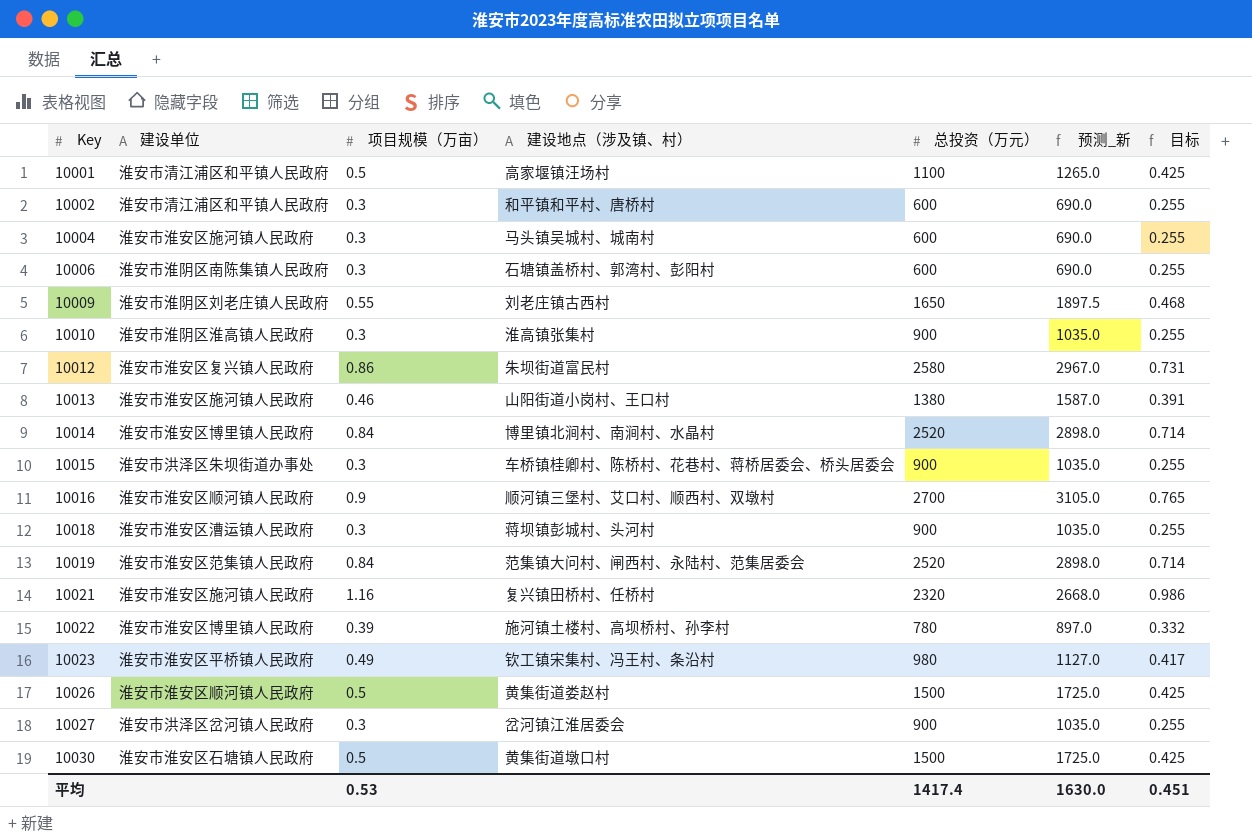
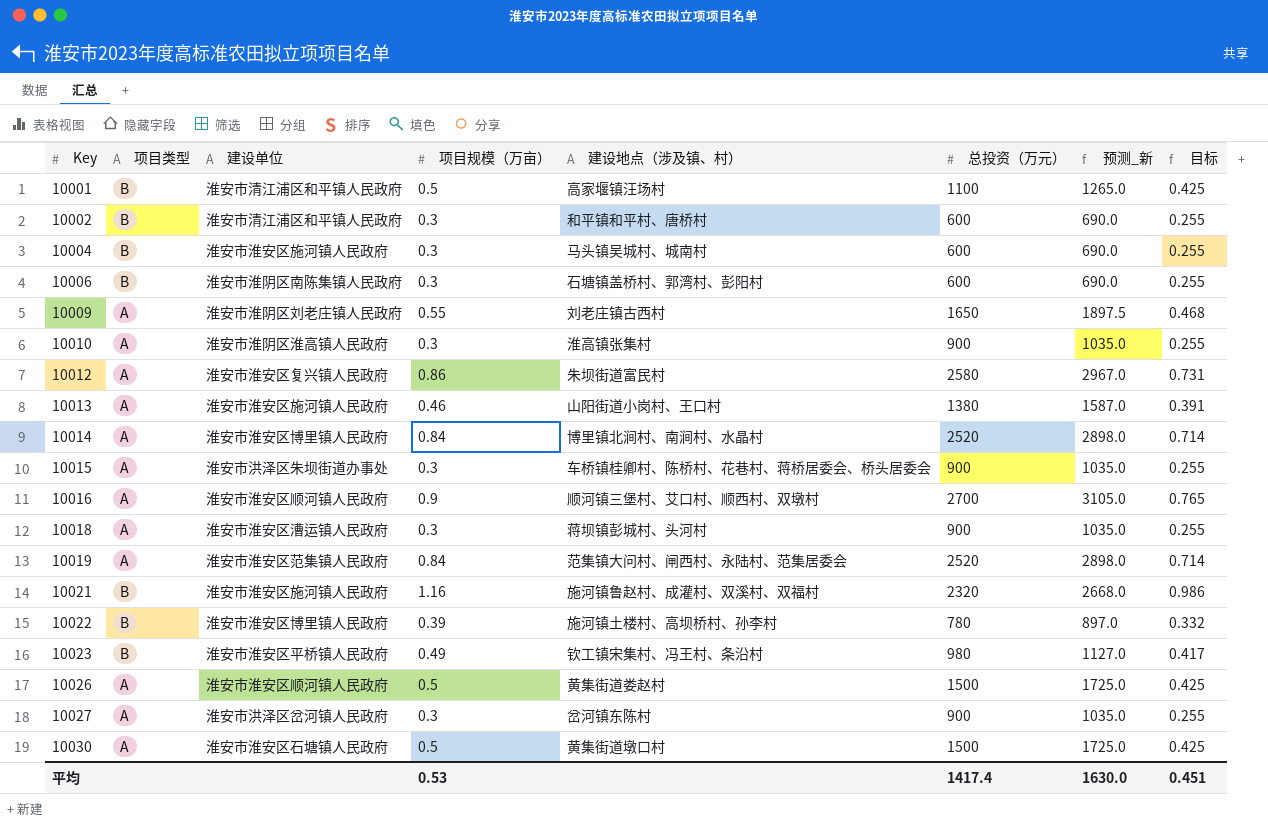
column 项目类型 | position: none -> 2
10021 | 建设地点（涉及镇、村）: 复兴镇田桥村、任桥村 -> 施河镇鲁赵村、成灌村、双溪村、双福村
10027 | 建设地点（涉及镇、村）: 岔河镇江淮居委会 -> 岔河镇东陈村

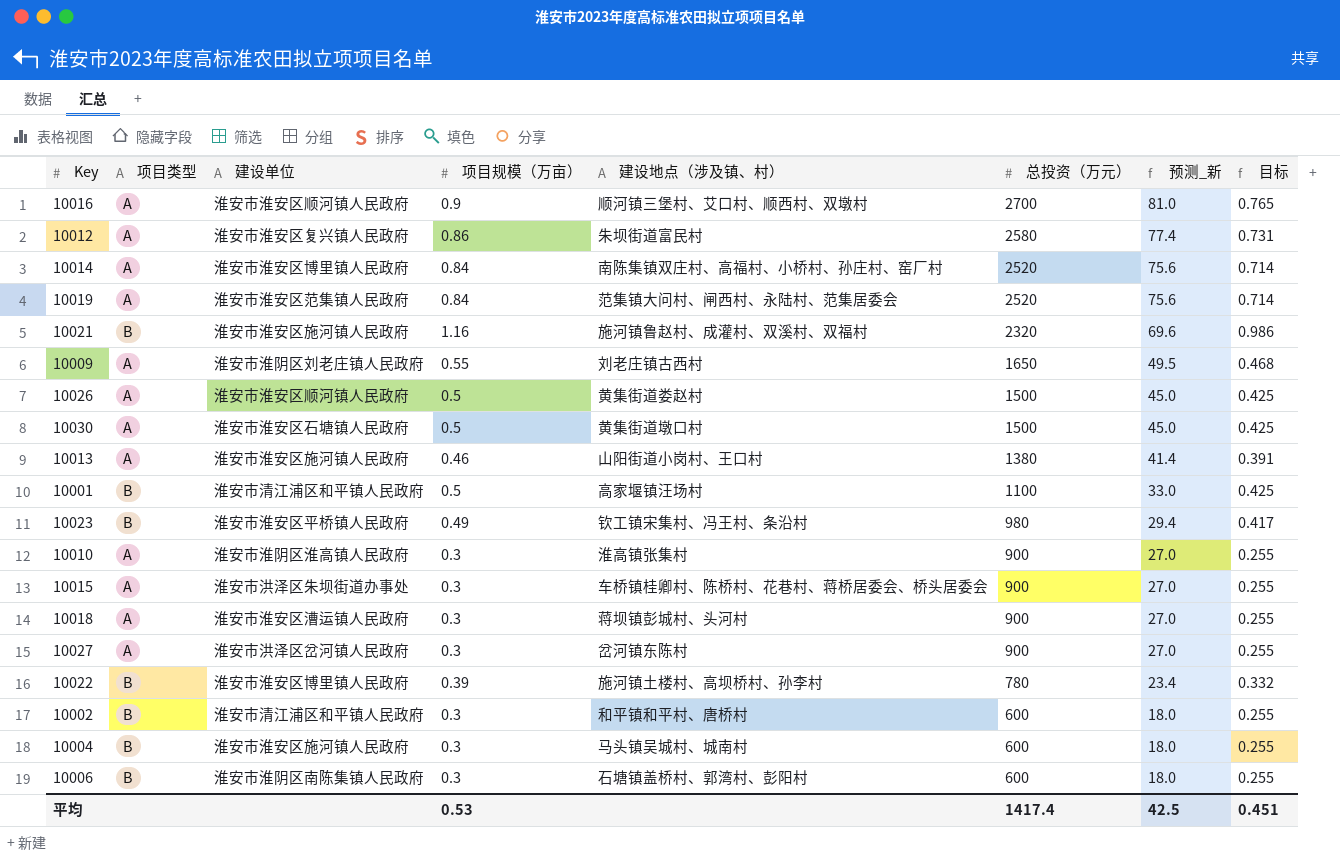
row order: Key ascending -> 总投资（万元） descending
column 预测_新 | formula: [总投资（万元）] * 1.15 -> [总投资（万元）] * 0.03
10014 | 建设地点（涉及镇、村）: 博里镇北涧村、南涧村、水晶村 -> 南陈集镇双庄村、高福村、小桥村、孙庄村、窑厂村
平均 | 预测_新: 1630.0 -> 42.5

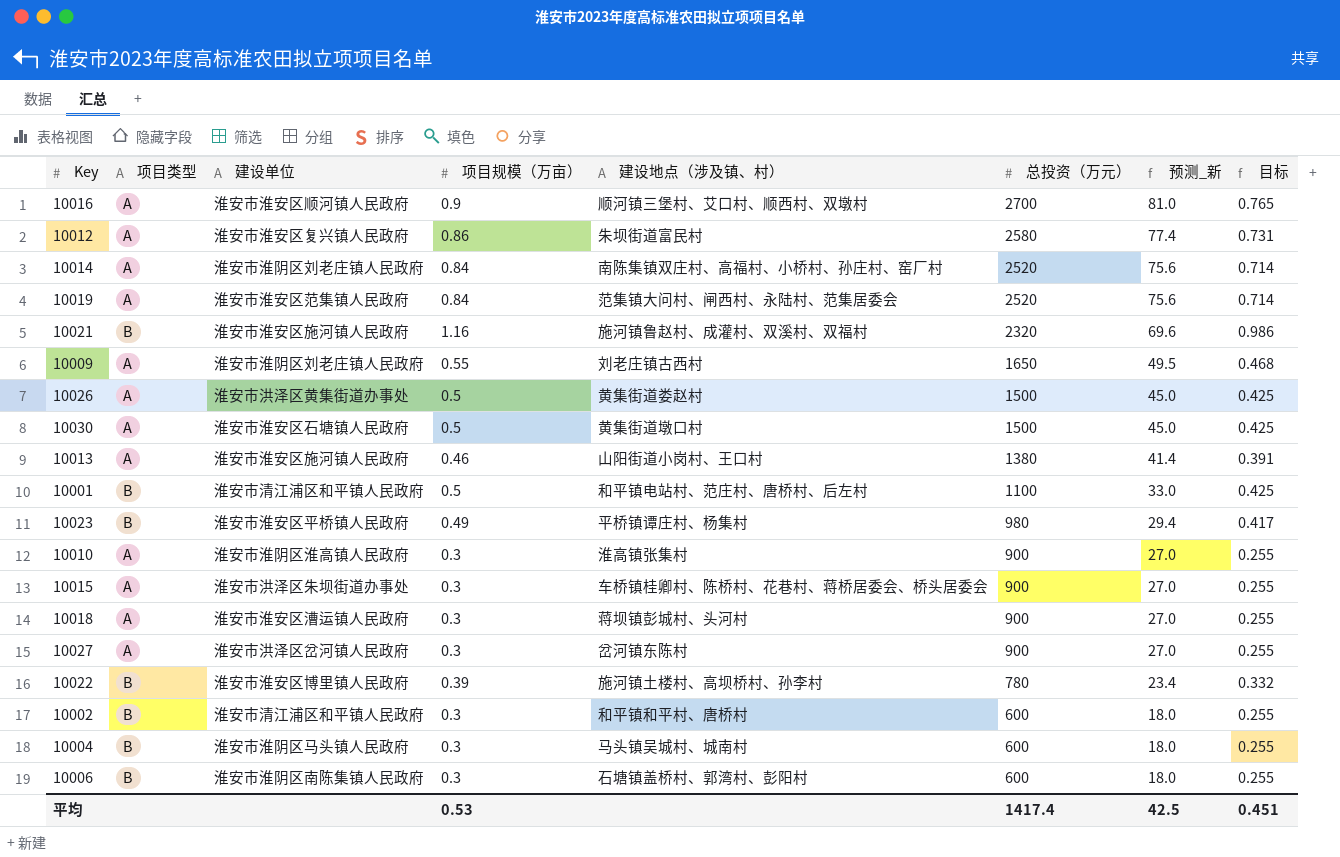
10014 | 建设单位: 淮安市淮安区博里镇人民政府 -> 淮安市淮阴区刘老庄镇人民政府
10026 | 建设单位: 淮安市淮安区顺河镇人民政府 -> 淮安市洪泽区黄集街道办事处
10001 | 建设地点（涉及镇、村）: 高家堰镇汪场村 -> 和平镇电站村、范庄村、唐桥村、后左村
10023 | 建设地点（涉及镇、村）: 钦工镇宋集村、冯王村、条沿村 -> 平桥镇谭庄村、杨集村
10004 | 建设单位: 淮安市淮安区施河镇人民政府 -> 淮安市淮阴区马头镇人民政府

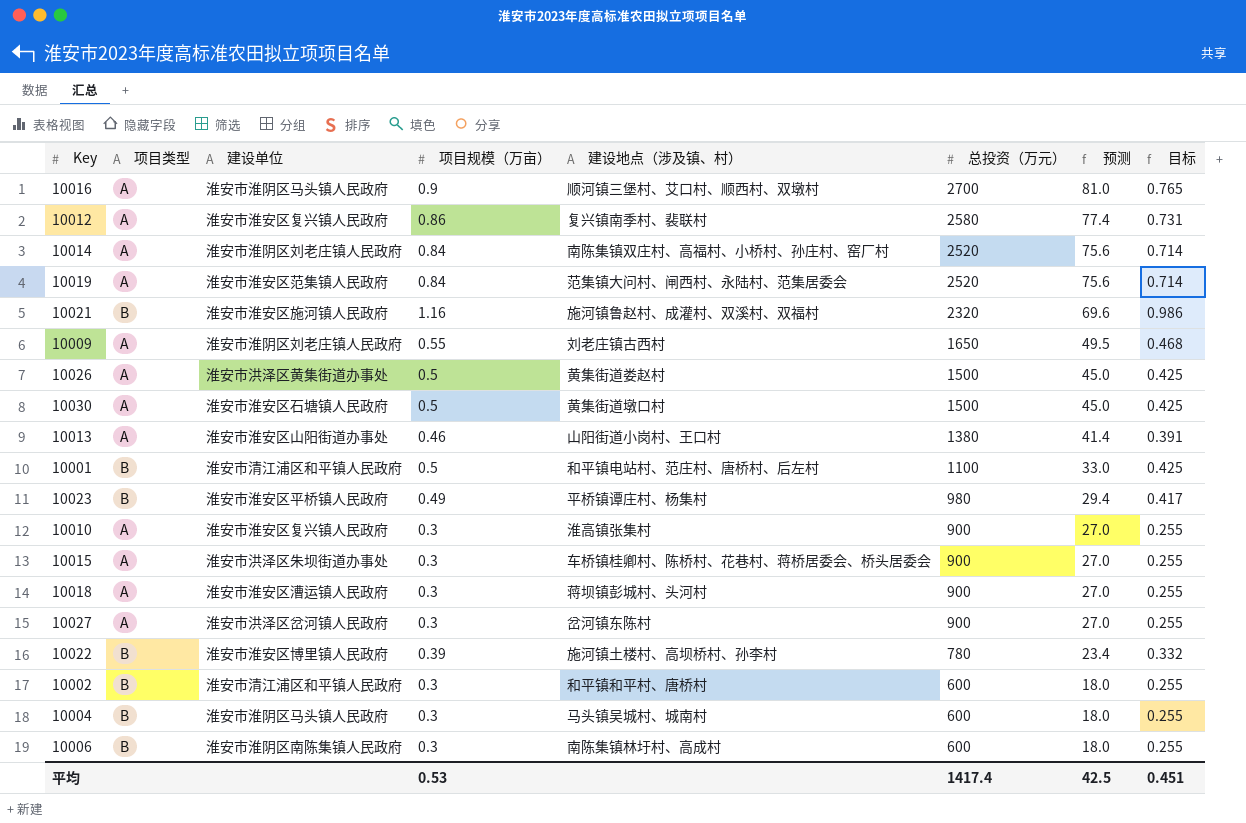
column name: 预测_新 -> 预测
10016 | 建设单位: 淮安市淮安区顺河镇人民政府 -> 淮安市淮阴区马头镇人民政府
10012 | 建设地点（涉及镇、村）: 朱坝街道富民村 -> 复兴镇南季村、裴联村
10013 | 建设单位: 淮安市淮安区施河镇人民政府 -> 淮安市淮安区山阳街道办事处
10010 | 建设单位: 淮安市淮阴区淮高镇人民政府 -> 淮安市淮安区复兴镇人民政府
10006 | 建设地点（涉及镇、村）: 石塘镇盖桥村、郭湾村、彭阳村 -> 南陈集镇林圩村、高成村

